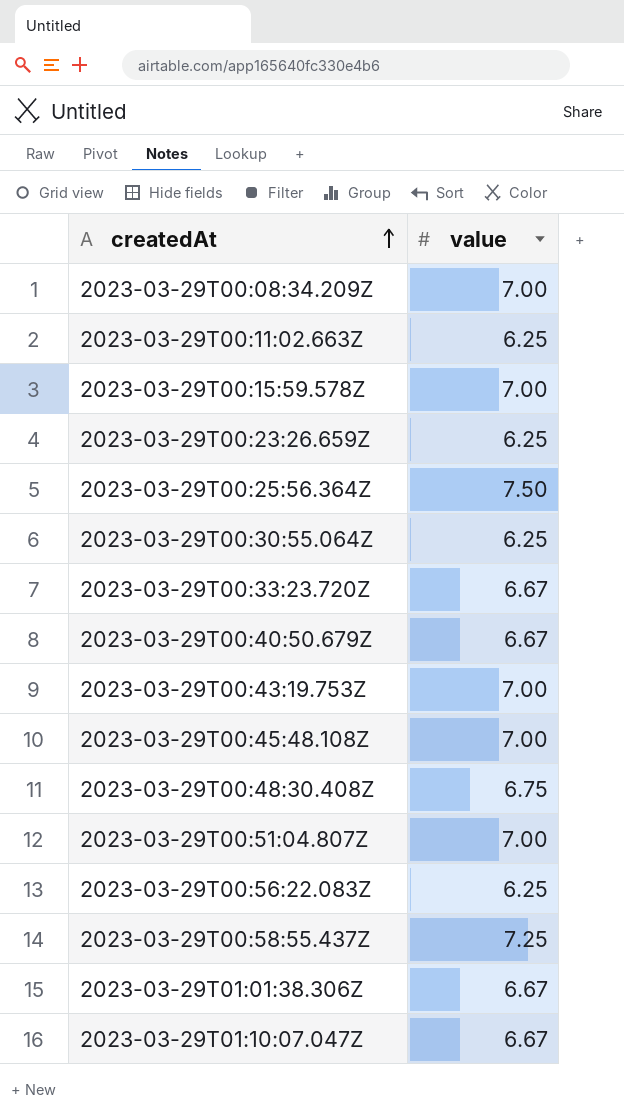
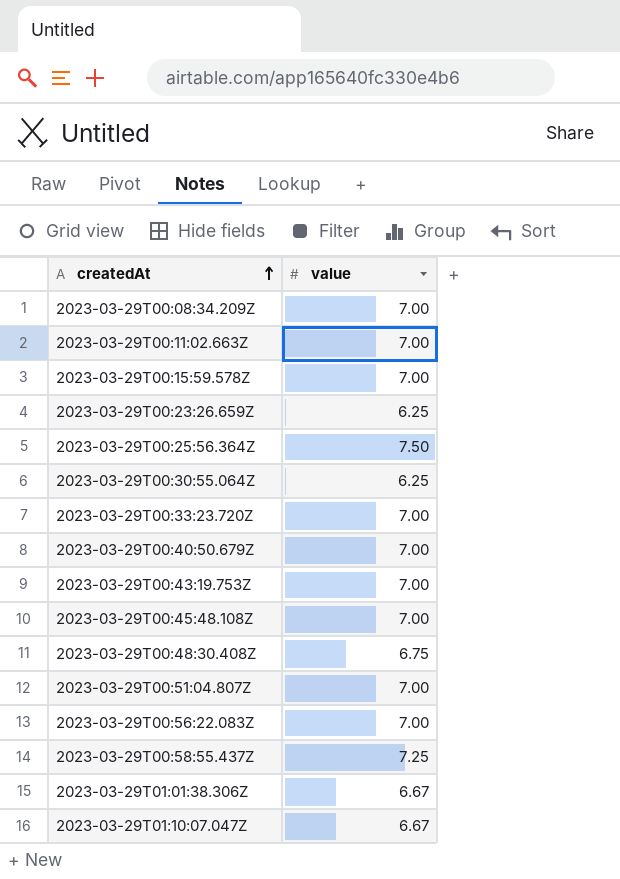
2023-03-29T00:11:02.663Z | value: 6.25 -> 7.00
2023-03-29T00:33:23.720Z | value: 6.67 -> 7.00
2023-03-29T00:40:50.679Z | value: 6.67 -> 7.00
2023-03-29T00:56:22.083Z | value: 6.25 -> 7.00

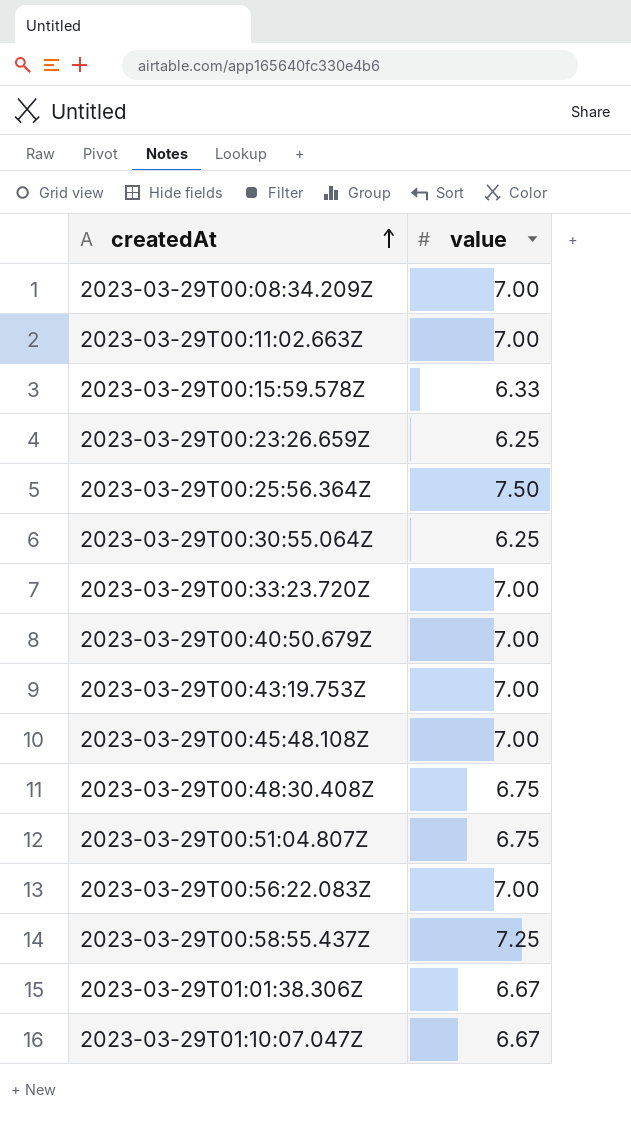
2023-03-29T00:15:59.578Z | value: 7.00 -> 6.33
2023-03-29T00:51:04.807Z | value: 7.00 -> 6.75

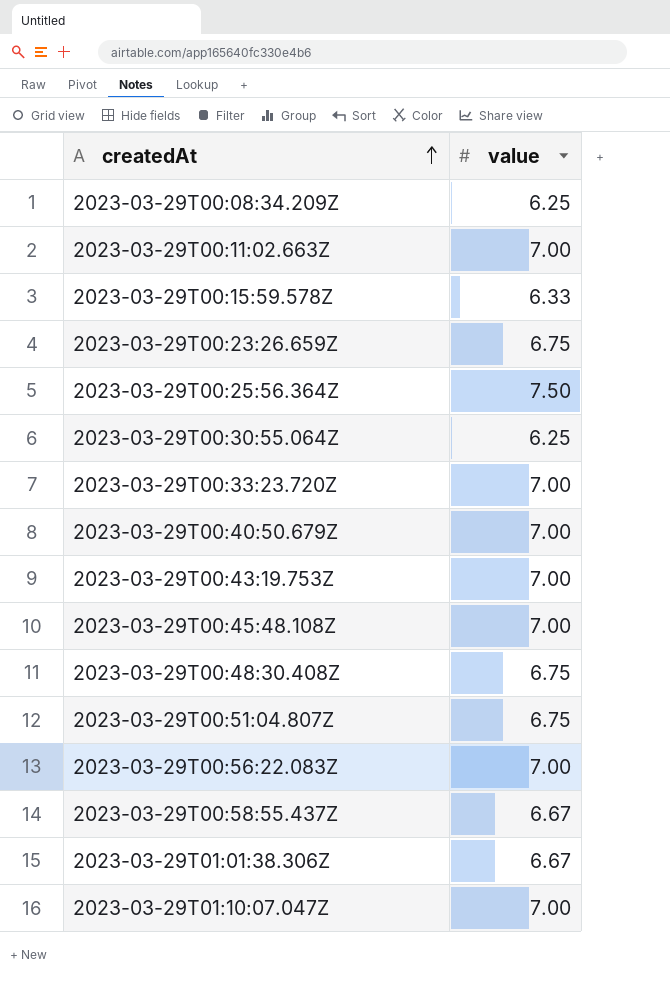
2023-03-29T00:08:34.209Z | value: 7.00 -> 6.25
2023-03-29T00:23:26.659Z | value: 6.25 -> 6.75
2023-03-29T00:58:55.437Z | value: 7.25 -> 6.67
2023-03-29T01:10:07.047Z | value: 6.67 -> 7.00

